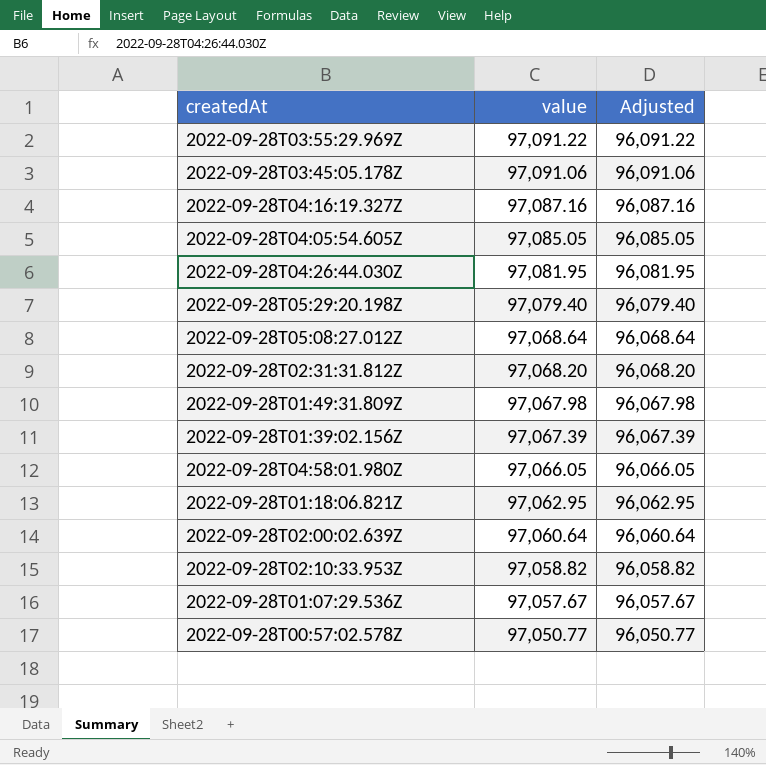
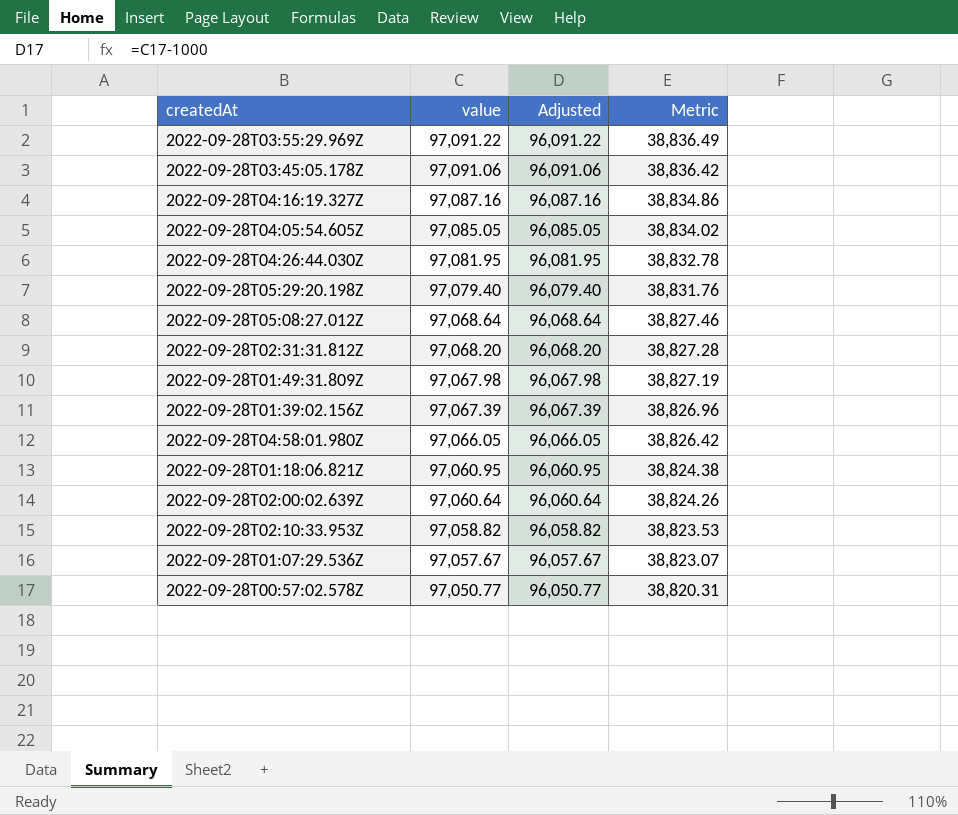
column Metric | formula: none -> [value] * 0.4
2022-09-28T01:18:06.821Z | value: 97,062.95 -> 97,060.95
2022-09-28T01:18:06.821Z | Adjusted: 96,062.95 -> 96,060.95

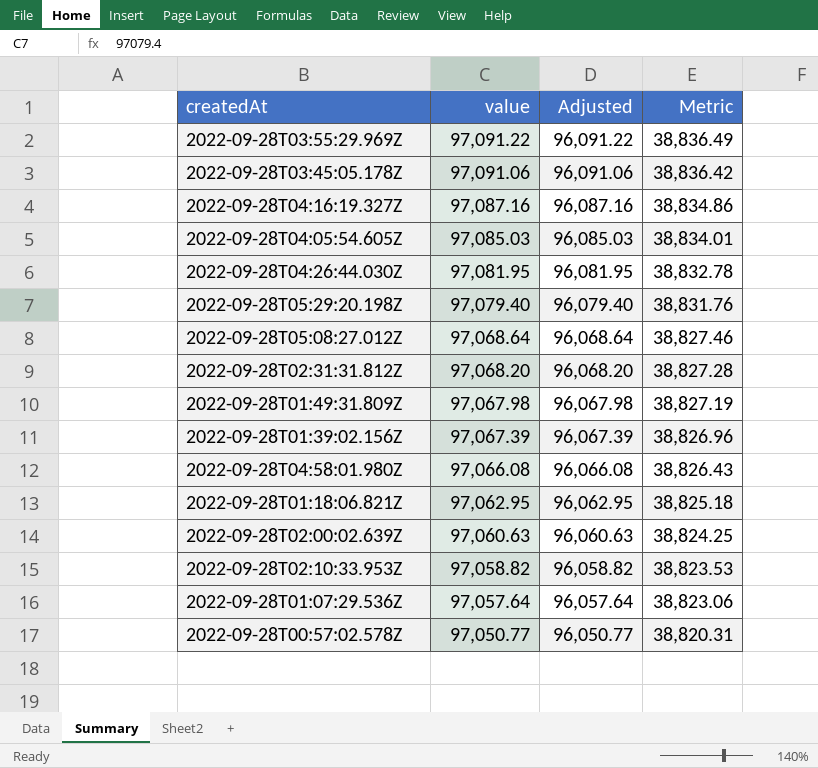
2022-09-28T04:05:54.605Z | value: 97,085.05 -> 97,085.03
2022-09-28T04:05:54.605Z | Adjusted: 96,085.05 -> 96,085.03
2022-09-28T04:05:54.605Z | Metric: 38,834.02 -> 38,834.01
2022-09-28T04:58:01.980Z | value: 97,066.05 -> 97,066.08
2022-09-28T04:58:01.980Z | Adjusted: 96,066.05 -> 96,066.08
2022-09-28T04:58:01.980Z | Metric: 38,826.42 -> 38,826.43
2022-09-28T01:18:06.821Z | value: 97,060.95 -> 97,062.95
2022-09-28T01:18:06.821Z | Adjusted: 96,060.95 -> 96,062.95
2022-09-28T01:18:06.821Z | Metric: 38,824.38 -> 38,825.18
2022-09-28T02:00:02.639Z | value: 97,060.64 -> 97,060.63
2022-09-28T02:00:02.639Z | Adjusted: 96,060.64 -> 96,060.63
2022-09-28T02:00:02.639Z | Metric: 38,824.26 -> 38,824.25
2022-09-28T01:07:29.536Z | value: 97,057.67 -> 97,057.64
2022-09-28T01:07:29.536Z | Adjusted: 96,057.67 -> 96,057.64
2022-09-28T01:07:29.536Z | Metric: 38,823.07 -> 38,823.06

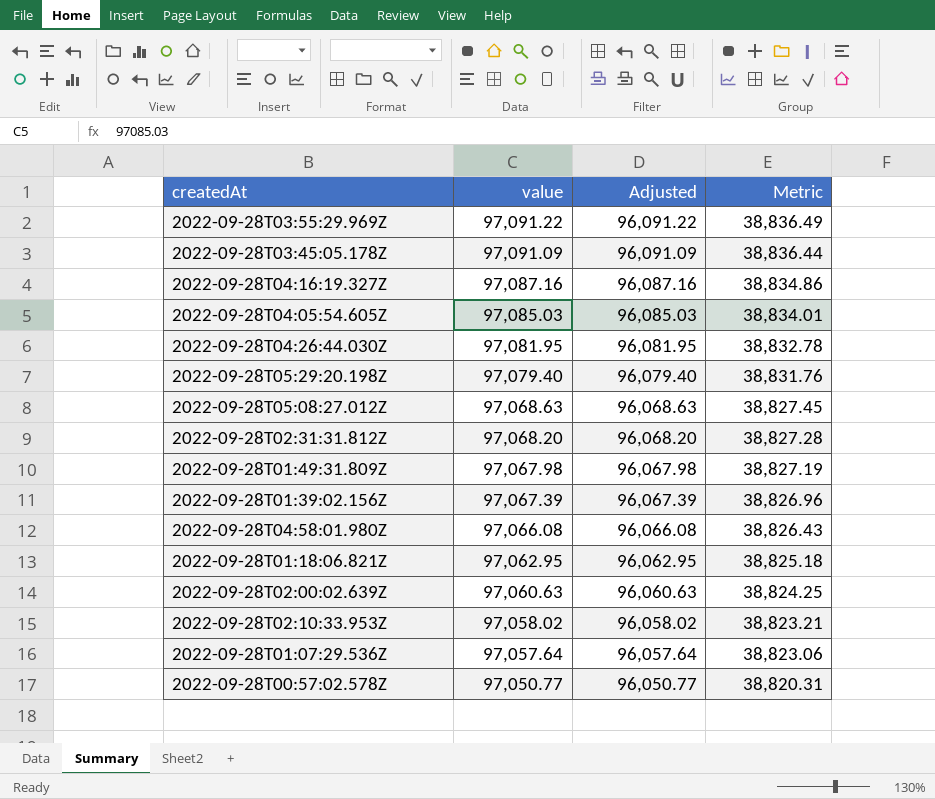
2022-09-28T03:45:05.178Z | value: 97,091.06 -> 97,091.09
2022-09-28T03:45:05.178Z | Adjusted: 96,091.06 -> 96,091.09
2022-09-28T03:45:05.178Z | Metric: 38,836.42 -> 38,836.44
2022-09-28T05:08:27.012Z | value: 97,068.64 -> 97,068.63
2022-09-28T05:08:27.012Z | Adjusted: 96,068.64 -> 96,068.63
2022-09-28T05:08:27.012Z | Metric: 38,827.46 -> 38,827.45
2022-09-28T02:10:33.953Z | value: 97,058.82 -> 97,058.02
2022-09-28T02:10:33.953Z | Adjusted: 96,058.82 -> 96,058.02
2022-09-28T02:10:33.953Z | Metric: 38,823.53 -> 38,823.21

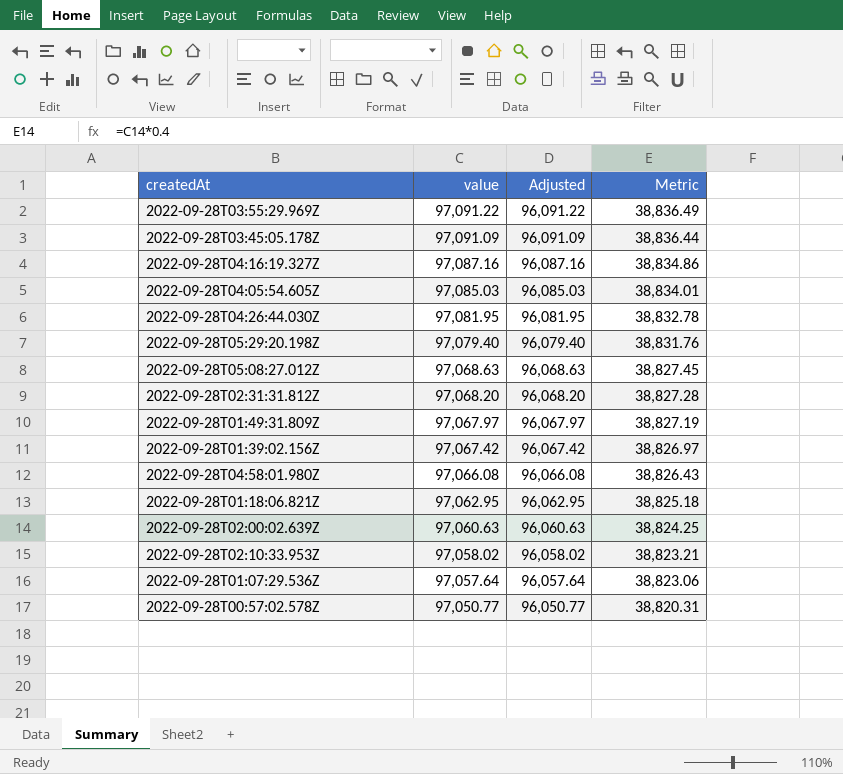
2022-09-28T01:49:31.809Z | value: 97,067.98 -> 97,067.97
2022-09-28T01:49:31.809Z | Adjusted: 96,067.98 -> 96,067.97
2022-09-28T01:39:02.156Z | value: 97,067.39 -> 97,067.42
2022-09-28T01:39:02.156Z | Adjusted: 96,067.39 -> 96,067.42
2022-09-28T01:39:02.156Z | Metric: 38,826.96 -> 38,826.97

